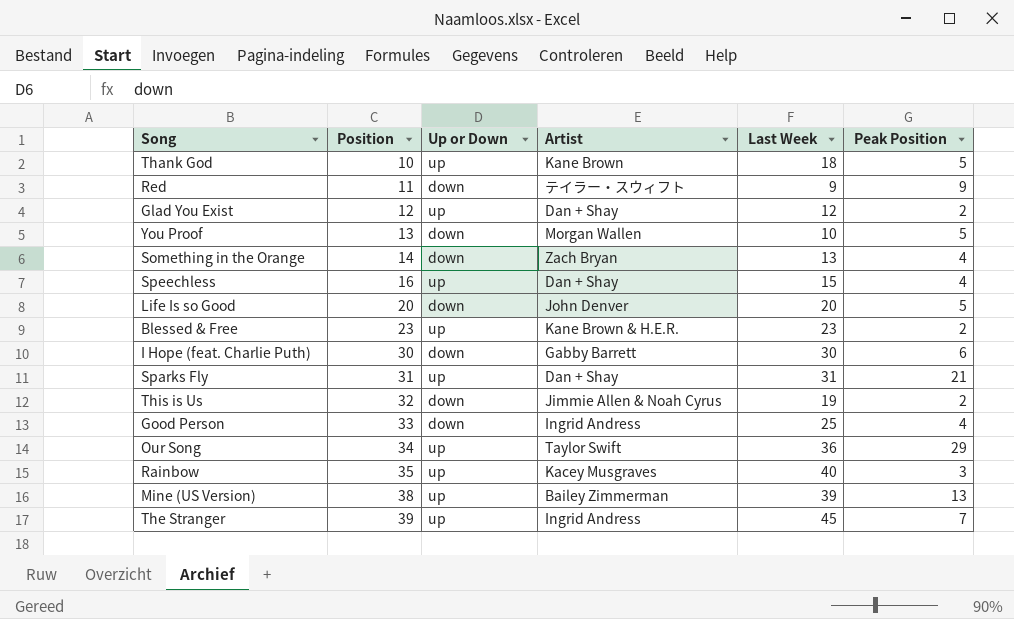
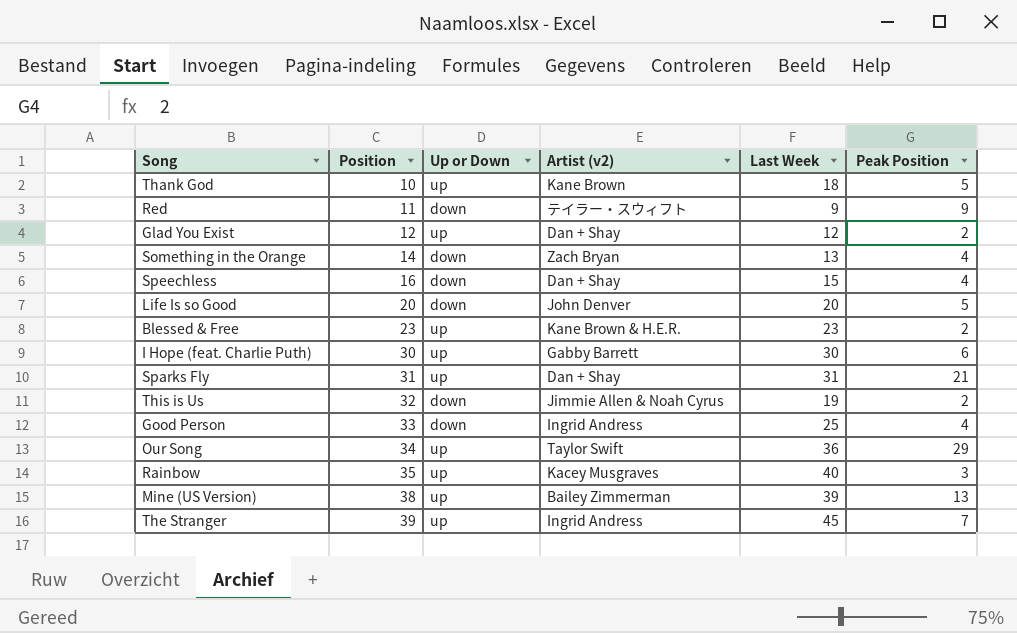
column name: Artist -> Artist (v2)
row You Proof: 13 | down | Morgan Wallen | 10 | 5 -> none
Speechless | Up or Down: up -> down
I Hope (feat. Charlie Puth) | Up or Down: down -> up

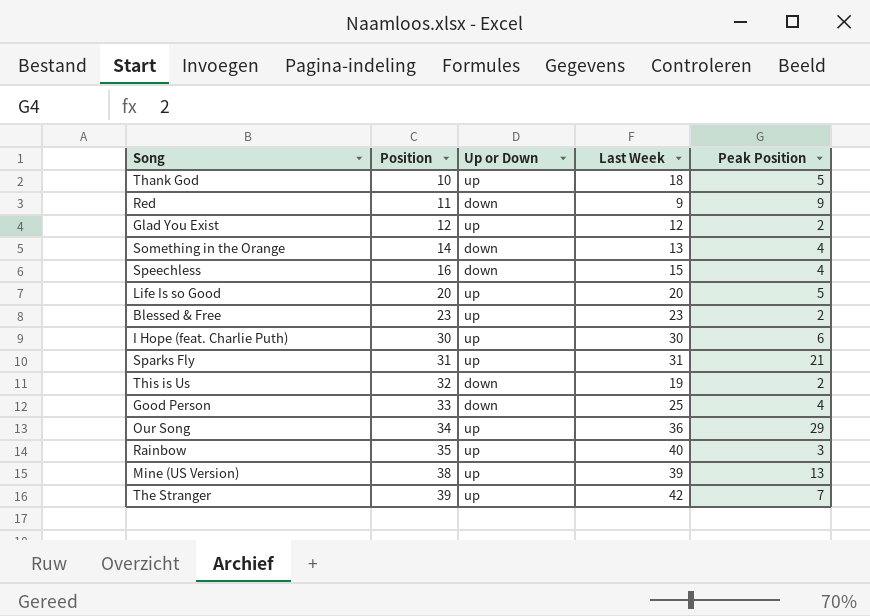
column Artist (v2) | position: 4 -> none
Life Is so Good | Up or Down: down -> up
The Stranger | Last Week: 45 -> 42

